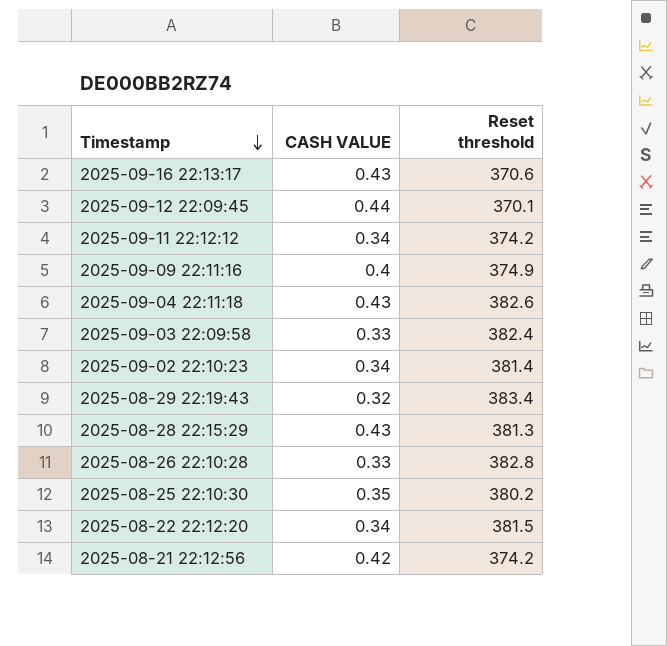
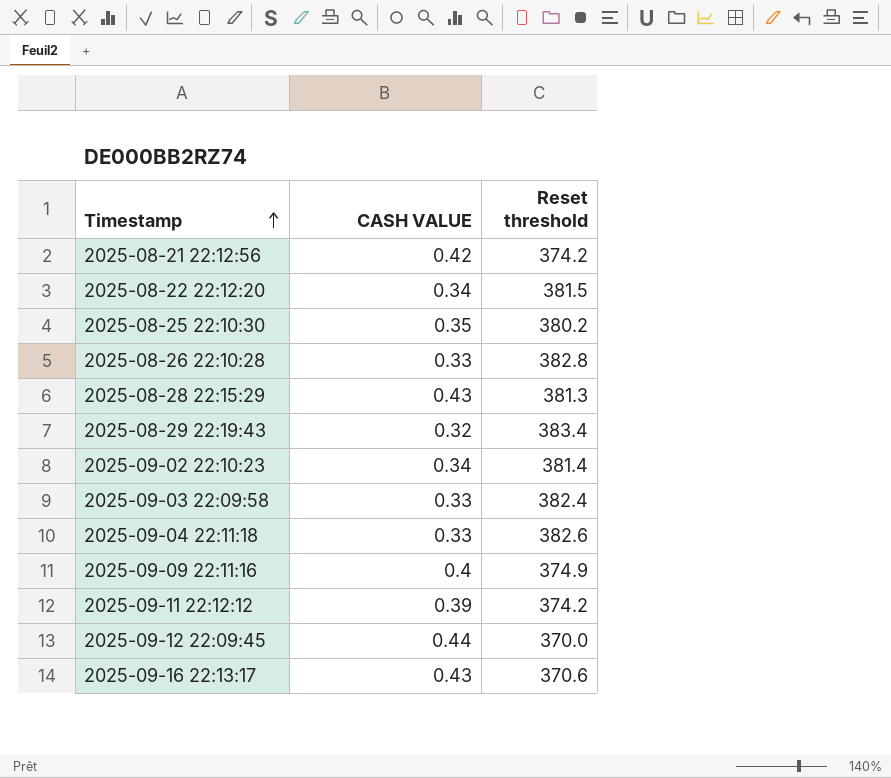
row order: Timestamp descending -> Timestamp ascending
2025-09-04 22:11:18 | CASH VALUE: 0.43 -> 0.33
2025-09-11 22:12:12 | CASH VALUE: 0.34 -> 0.39
2025-09-12 22:09:45 | Reset threshold: 370.1 -> 370.0

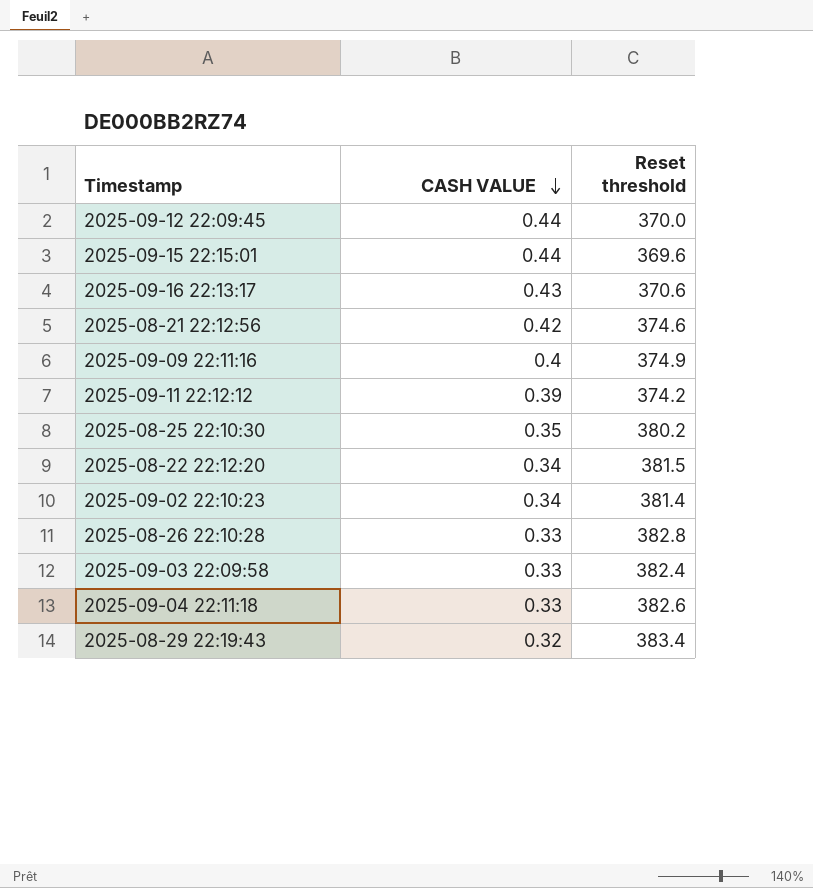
row order: Timestamp ascending -> CASH VALUE descending
row 2025-08-28 22:15:29: 0.43 | 381.3 -> none
row 2025-09-15 22:15:01: none -> 0.44 | 369.6
2025-08-21 22:12:56 | Reset threshold: 374.2 -> 374.6

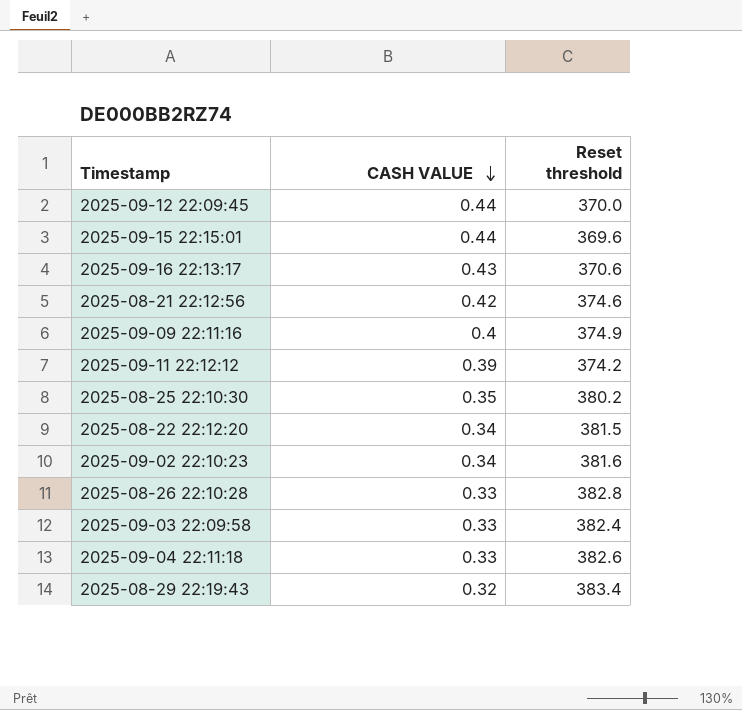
2025-09-02 22:10:23 | Reset threshold: 381.4 -> 381.6

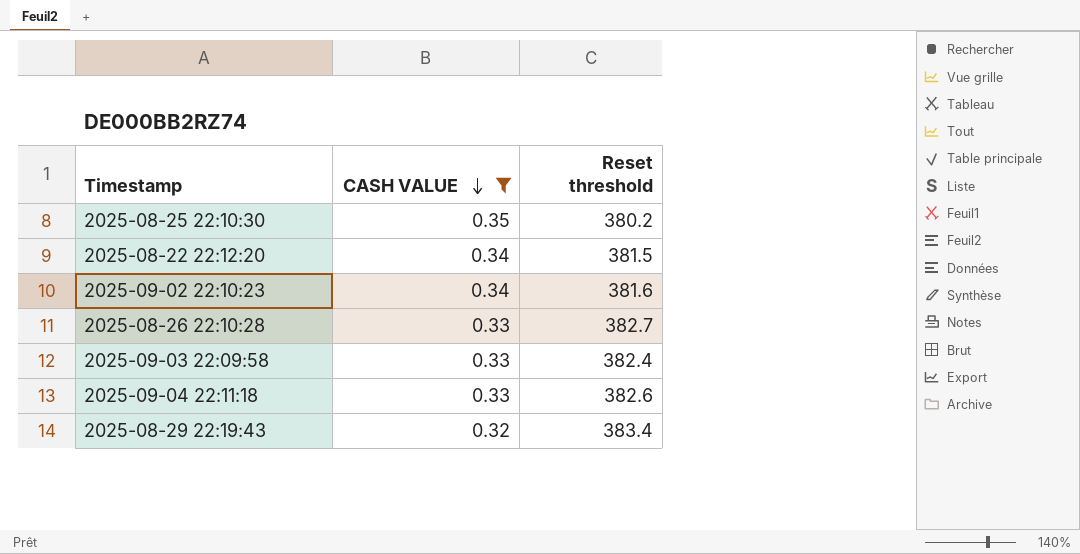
filter: none -> CASH VALUE <= 0.35
2025-08-26 22:10:28 | Reset threshold: 382.8 -> 382.7

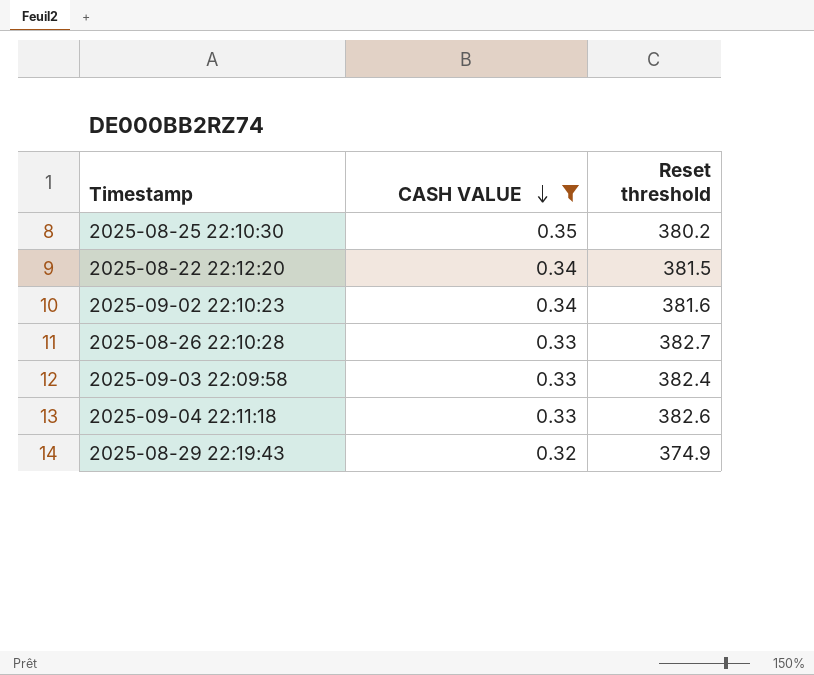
2025-08-29 22:19:43 | Reset threshold: 383.4 -> 374.9

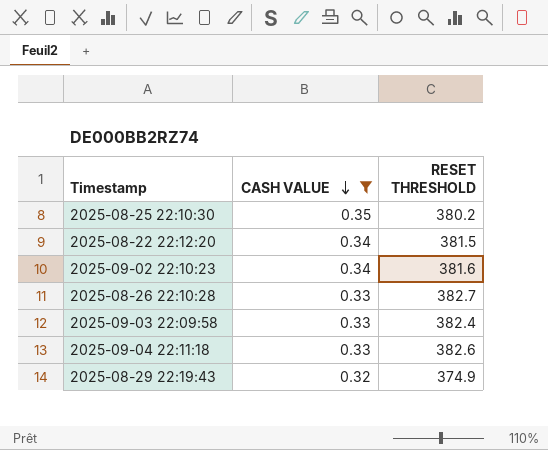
column name: Reset threshold -> RESET THRESHOLD

